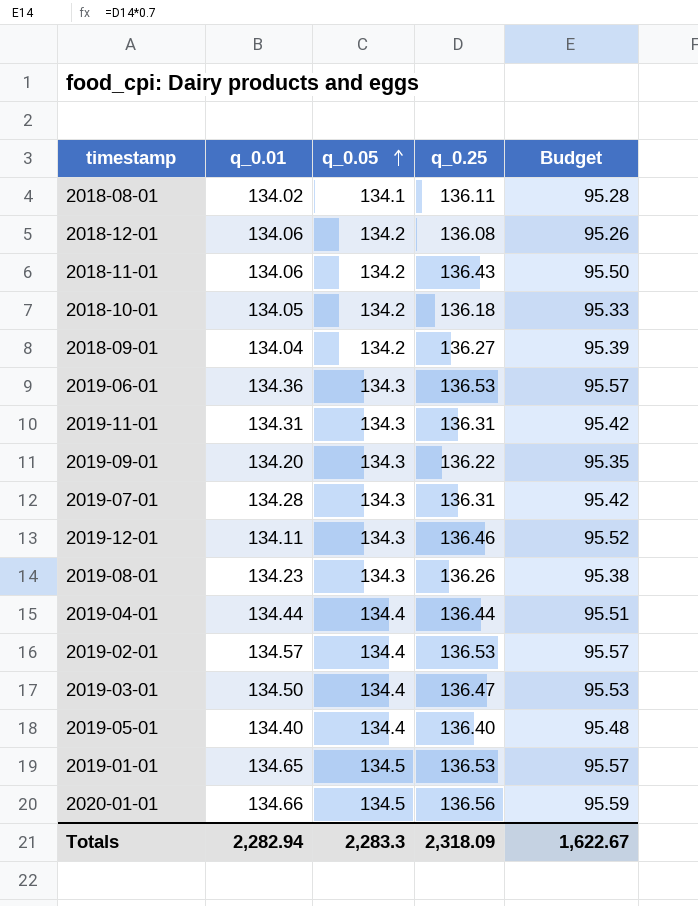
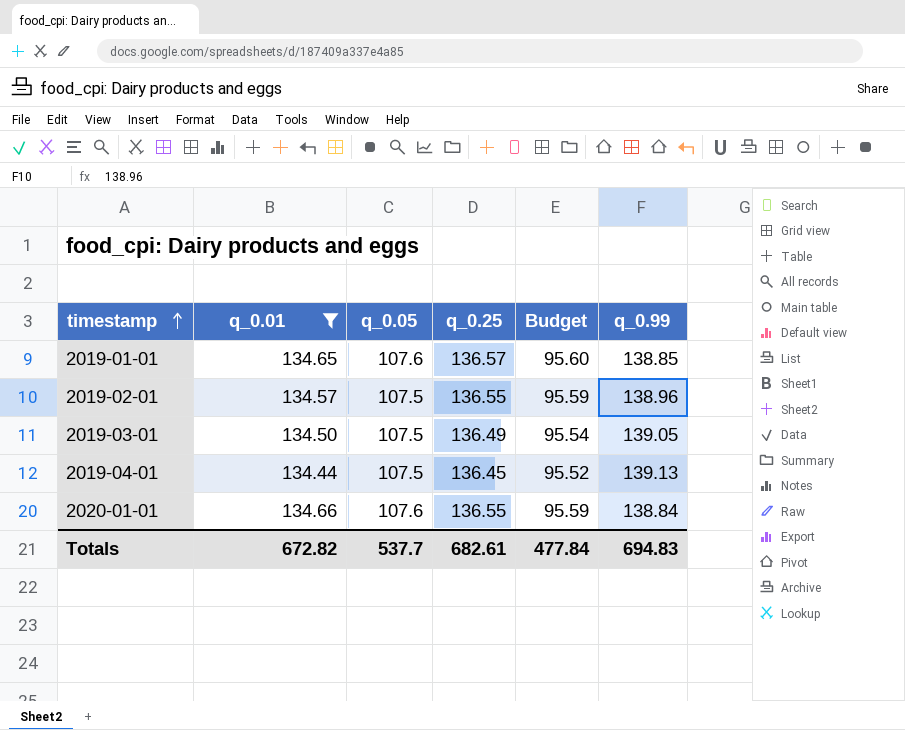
filter: none -> q_0.01 >= 134.44
row order: q_0.05 ascending -> timestamp ascending
column q_0.99 | position: none -> 6
2019-01-01 | q_0.05: 134.5 -> 107.6
2019-01-01 | q_0.25: 136.53 -> 136.57
2019-01-01 | Budget: 95.57 -> 95.60
2019-02-01 | q_0.05: 134.4 -> 107.5
2019-02-01 | q_0.25: 136.53 -> 136.55
2019-02-01 | Budget: 95.57 -> 95.59
2019-03-01 | q_0.05: 134.4 -> 107.5
2019-03-01 | q_0.25: 136.47 -> 136.49
2019-03-01 | Budget: 95.53 -> 95.54
2019-04-01 | q_0.05: 134.4 -> 107.5
2019-04-01 | q_0.25: 136.44 -> 136.45
2019-04-01 | Budget: 95.51 -> 95.52
2020-01-01 | q_0.05: 134.5 -> 107.6
2020-01-01 | q_0.25: 136.56 -> 136.55
Totals | q_0.01: 2,282.94 -> 672.82
Totals | q_0.05: 2,283.3 -> 537.7
Totals | q_0.25: 2,318.09 -> 682.61
Totals | Budget: 1,622.67 -> 477.84

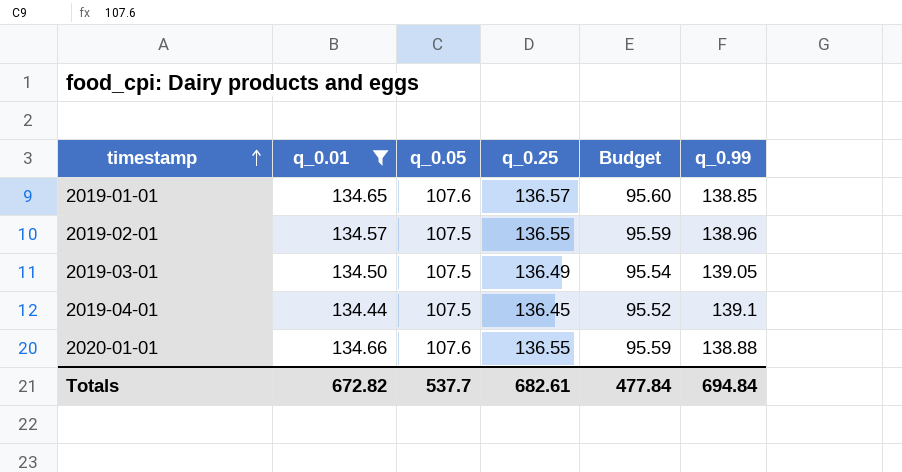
2019-04-01 | q_0.99: 139.13 -> 139.1
2020-01-01 | q_0.99: 138.84 -> 138.88
Totals | q_0.99: 694.83 -> 694.84

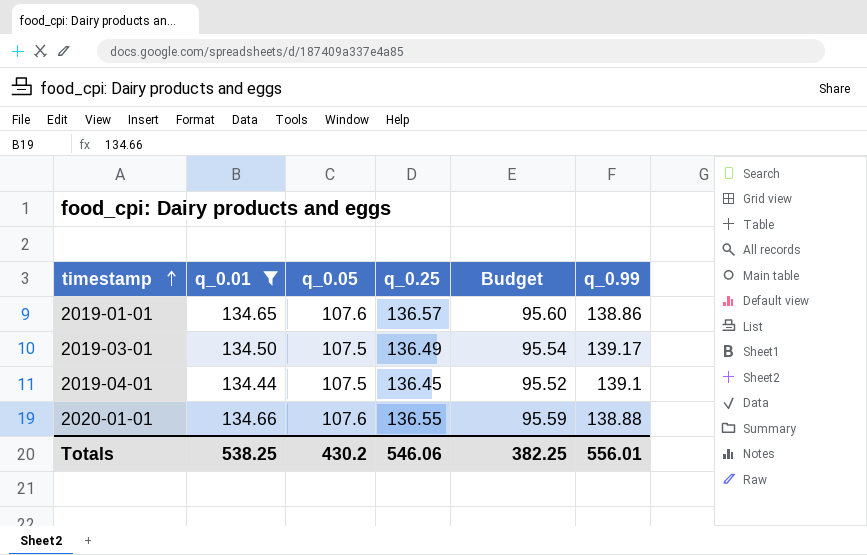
row 2019-02-01: 134.57 | 107.5 | 136.55 | 95.59 | 138.96 -> none
2019-01-01 | q_0.99: 138.85 -> 138.86
2019-03-01 | q_0.99: 139.05 -> 139.17
Totals | q_0.01: 672.82 -> 538.25
Totals | q_0.05: 537.7 -> 430.2
Totals | q_0.25: 682.61 -> 546.06
Totals | Budget: 477.84 -> 382.25
Totals | q_0.99: 694.84 -> 556.01

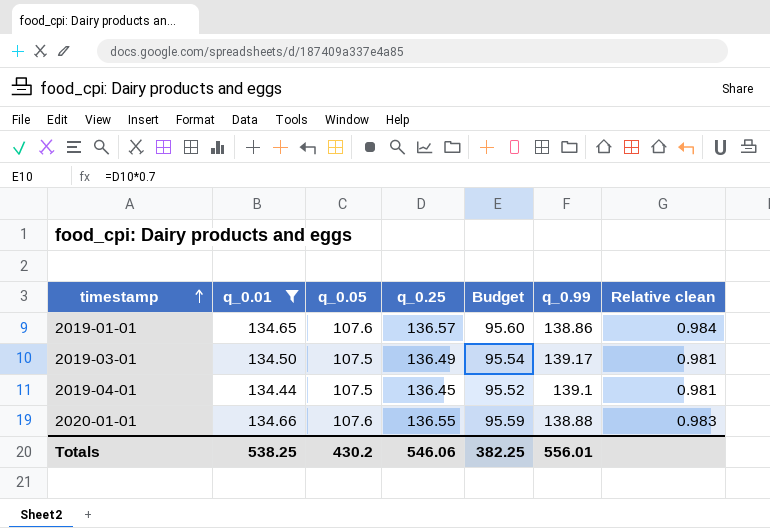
column Relative clean | formula: none -> [q_0.25] / [q_0.99]

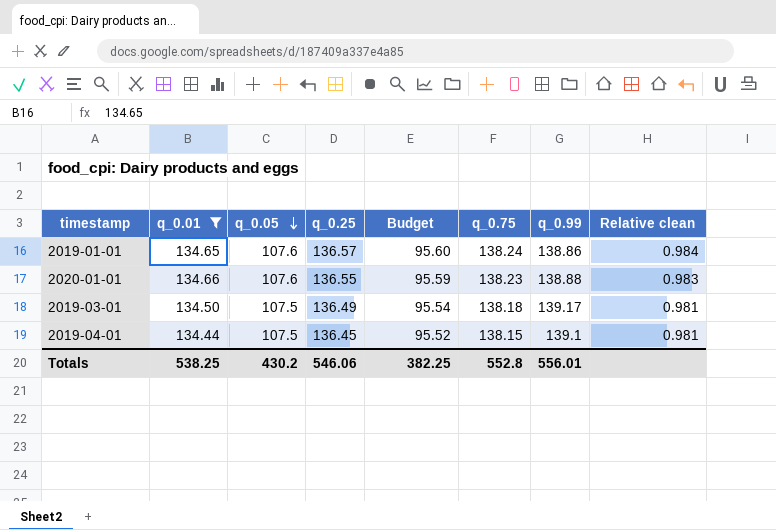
row order: timestamp ascending -> q_0.05 descending
column q_0.75 | position: none -> 6

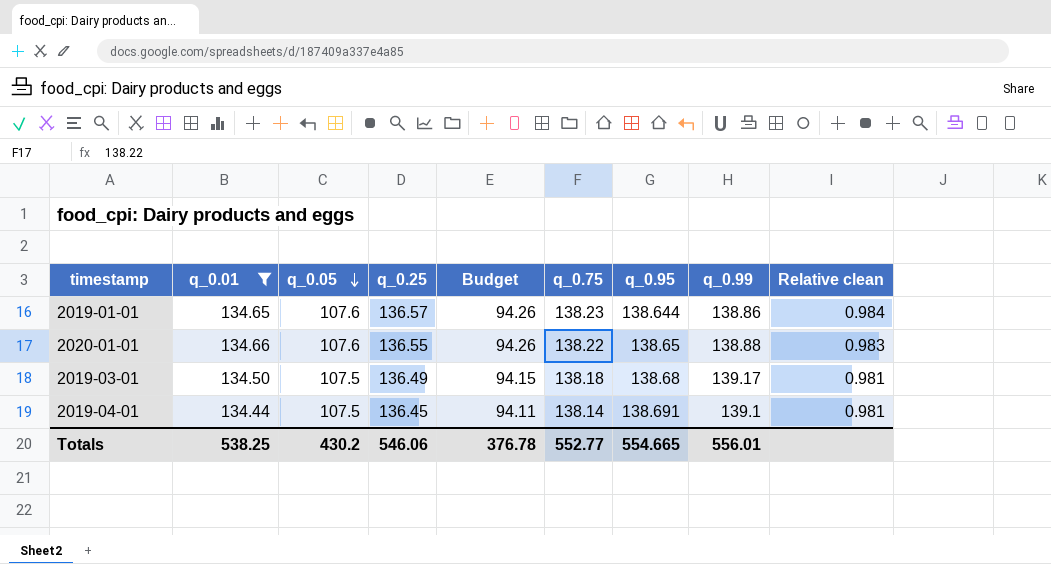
column Budget | formula: [q_0.25] * 0.7 -> [q_0.01] * 0.7
column q_0.95 | position: none -> 7
2019-01-01 | q_0.75: 138.24 -> 138.23
2020-01-01 | q_0.75: 138.23 -> 138.22
2019-04-01 | q_0.75: 138.15 -> 138.14
Totals | Budget: 382.25 -> 376.78
Totals | q_0.75: 552.8 -> 552.77

